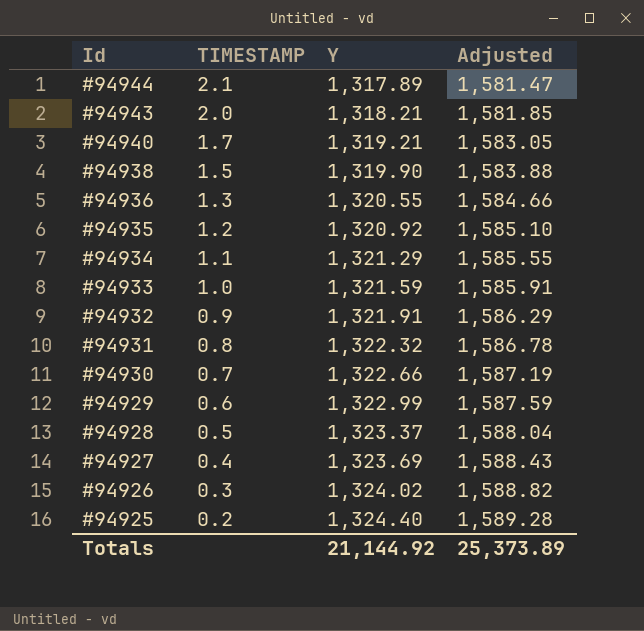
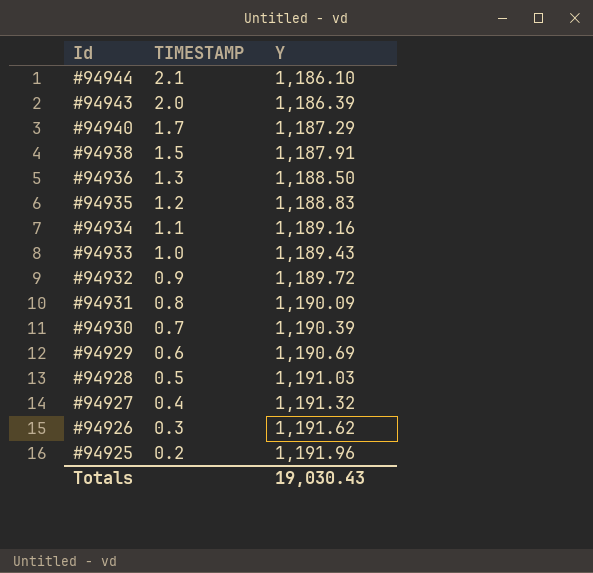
column Adjusted | formula: [Y] * 1.2 -> none
#94944 | Y: 1,317.89 -> 1,186.10
#94943 | Y: 1,318.21 -> 1,186.39
#94940 | Y: 1,319.21 -> 1,187.29
#94938 | Y: 1,319.90 -> 1,187.91
#94936 | Y: 1,320.55 -> 1,188.50
#94935 | Y: 1,320.92 -> 1,188.83
#94934 | Y: 1,321.29 -> 1,189.16
#94933 | Y: 1,321.59 -> 1,189.43
#94932 | Y: 1,321.91 -> 1,189.72
#94931 | Y: 1,322.32 -> 1,190.09
#94930 | Y: 1,322.66 -> 1,190.39
#94929 | Y: 1,322.99 -> 1,190.69
#94928 | Y: 1,323.37 -> 1,191.03
#94927 | Y: 1,323.69 -> 1,191.32
#94926 | Y: 1,324.02 -> 1,191.62
#94925 | Y: 1,324.40 -> 1,191.96
Totals | Y: 21,144.92 -> 19,030.43

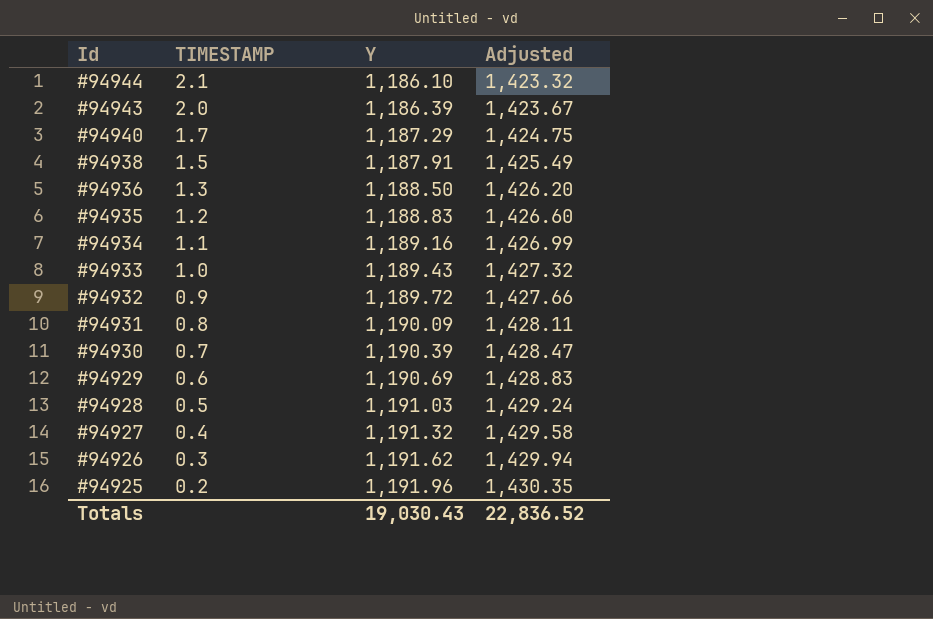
column Adjusted | formula: none -> [Y] * 1.2

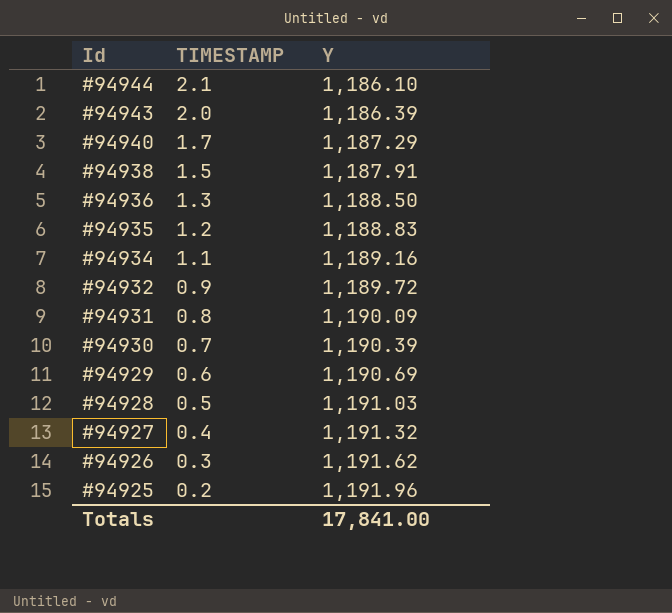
column Adjusted | formula: [Y] * 1.2 -> none
row #94933: 1.0 | 1,189.43 | 1,427.32 -> none
Totals | Y: 19,030.43 -> 17,841.00

